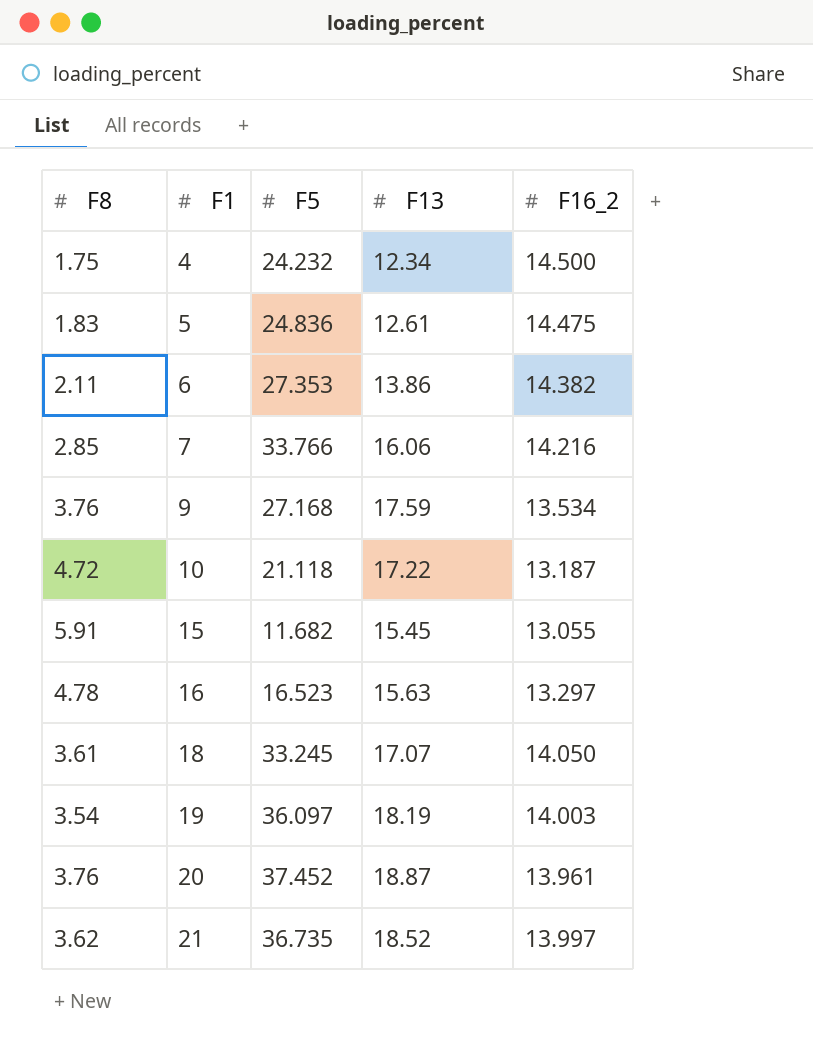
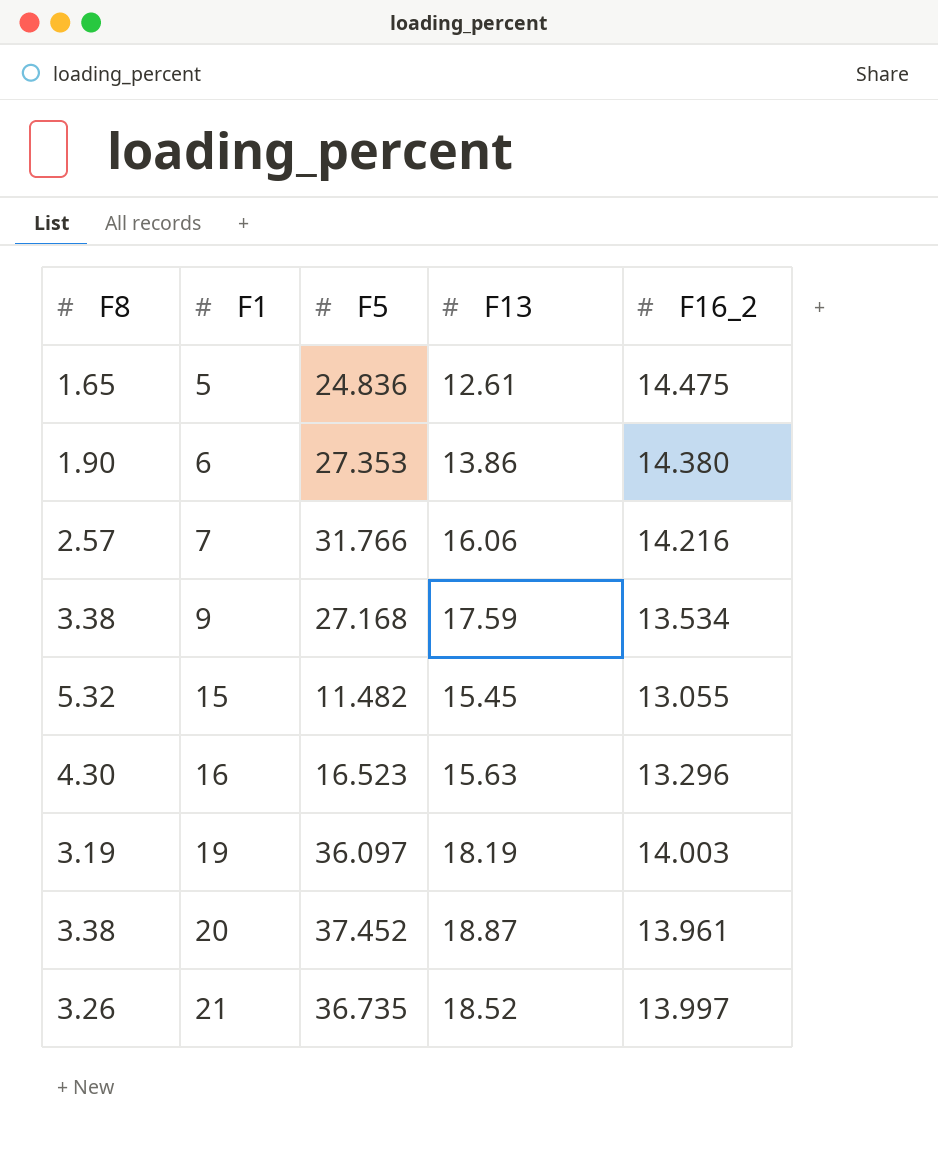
row 4: 1.75 | 24.232 | 12.34 | 14.500 -> none
row 10: 4.72 | 21.118 | 17.22 | 13.187 -> none
row 18: 3.61 | 33.245 | 17.07 | 14.050 -> none
5 | F8: 1.83 -> 1.65
6 | F8: 2.11 -> 1.90
6 | F16_2: 14.382 -> 14.380
7 | F8: 2.85 -> 2.57
7 | F5: 33.766 -> 31.766
9 | F8: 3.76 -> 3.38
15 | F8: 5.91 -> 5.32
15 | F5: 11.682 -> 11.482
16 | F8: 4.78 -> 4.30
16 | F16_2: 13.297 -> 13.296
19 | F8: 3.54 -> 3.19
20 | F8: 3.76 -> 3.38
21 | F8: 3.62 -> 3.26

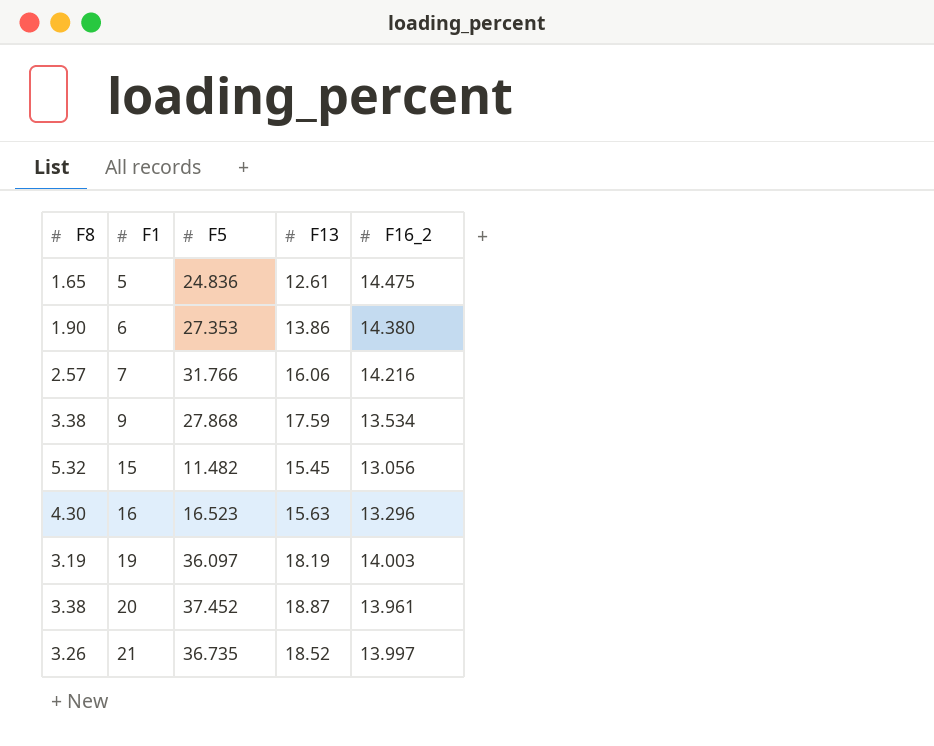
9 | F5: 27.168 -> 27.868
15 | F16_2: 13.055 -> 13.056

